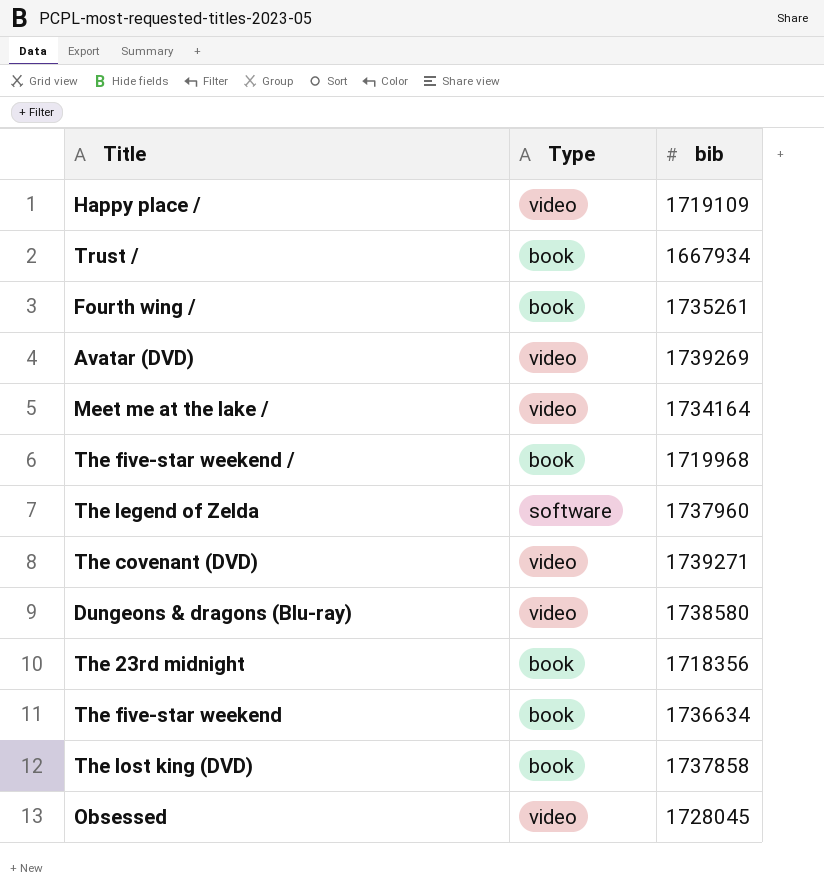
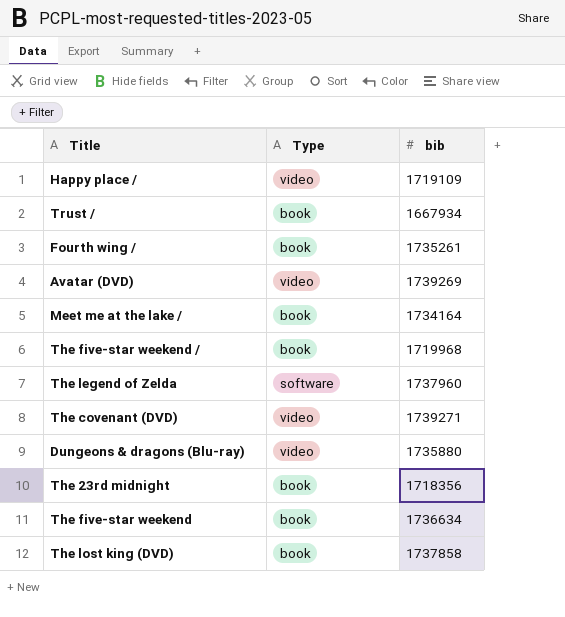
row Obsessed: video | 1728045 -> none
Meet me at the lake / | Type: video -> book
Dungeons & dragons (Blu-ray) | bib: 1738580 -> 1735880

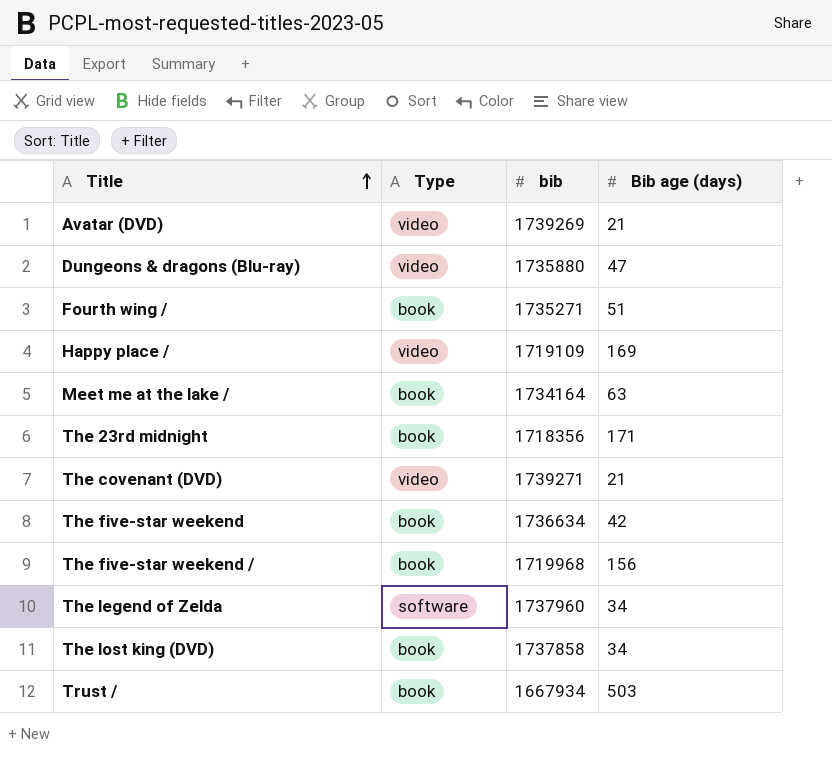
row order: none -> Title ascending
column Bib age (days) | position: none -> 4
Fourth wing / | bib: 1735261 -> 1735271

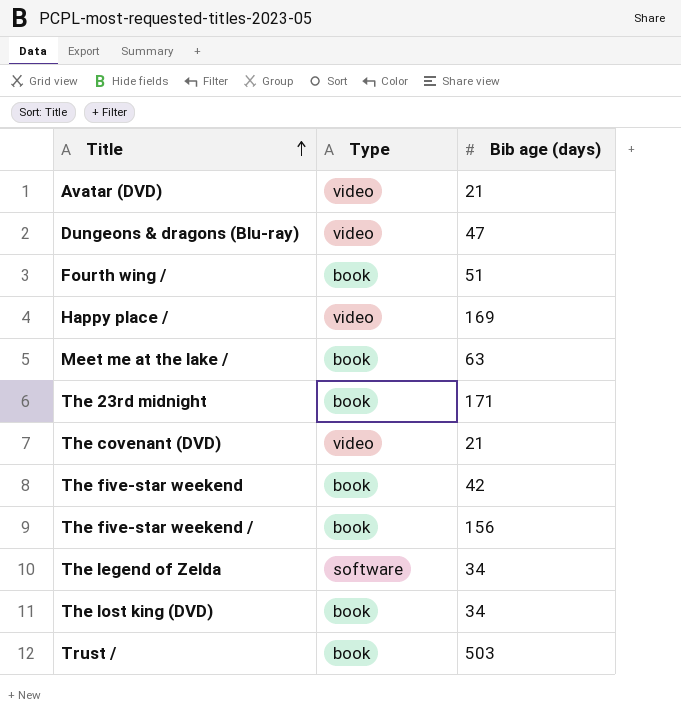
column bib | position: 3 -> none

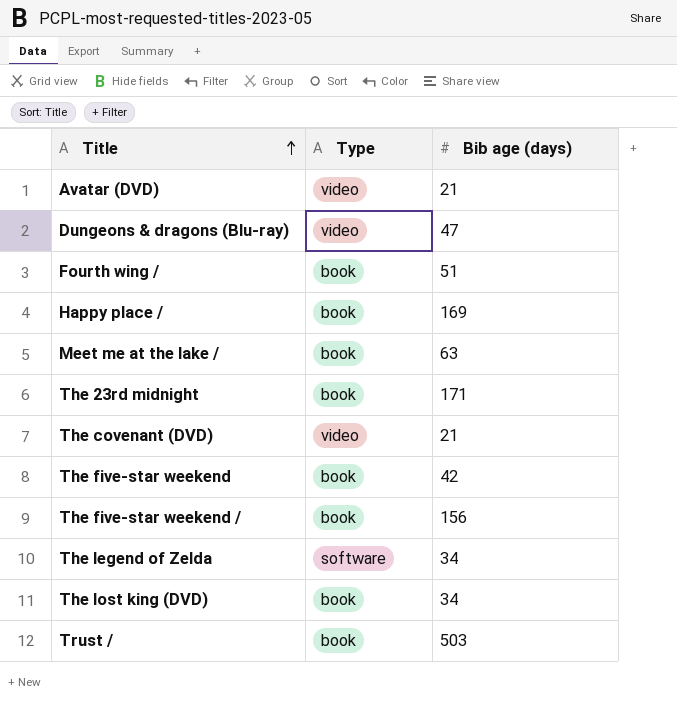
Happy place / | Type: video -> book

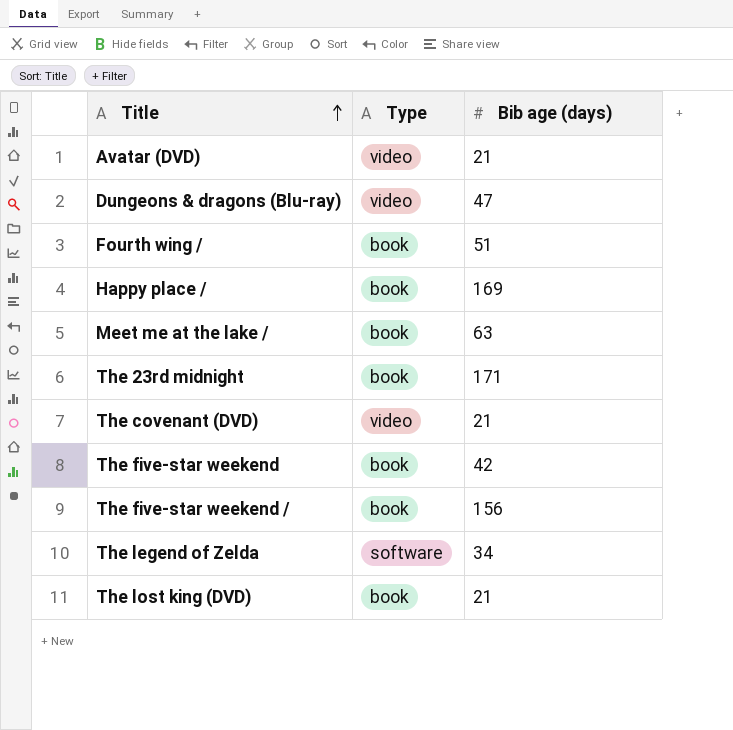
row Trust /: book | 503 -> none
The lost king (DVD) | Bib age (days): 34 -> 21

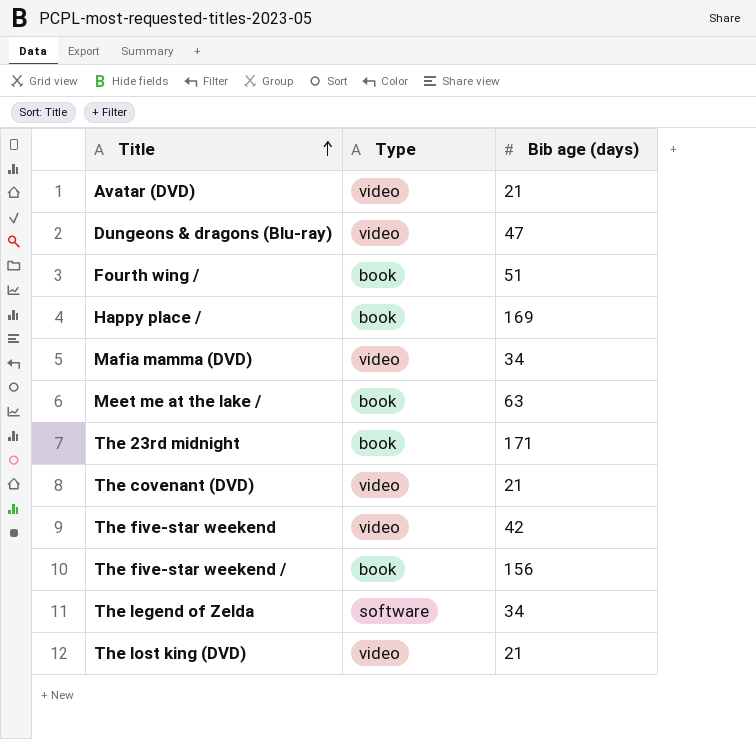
row Mafia mamma (DVD): none -> video | 34
The five-star weekend | Type: book -> video
The lost king (DVD) | Type: book -> video

